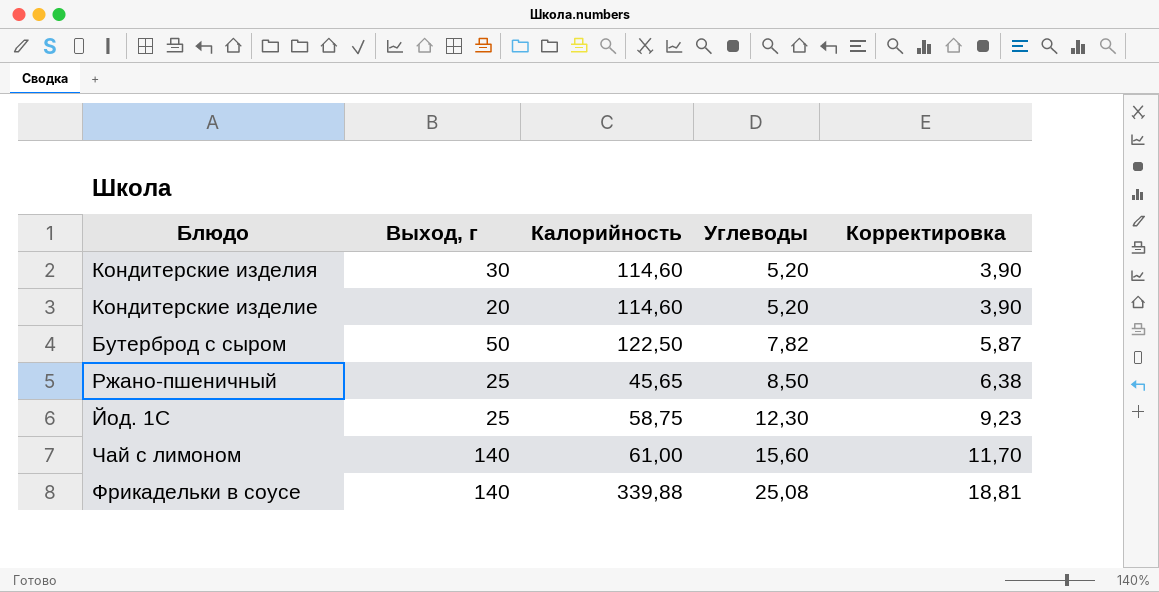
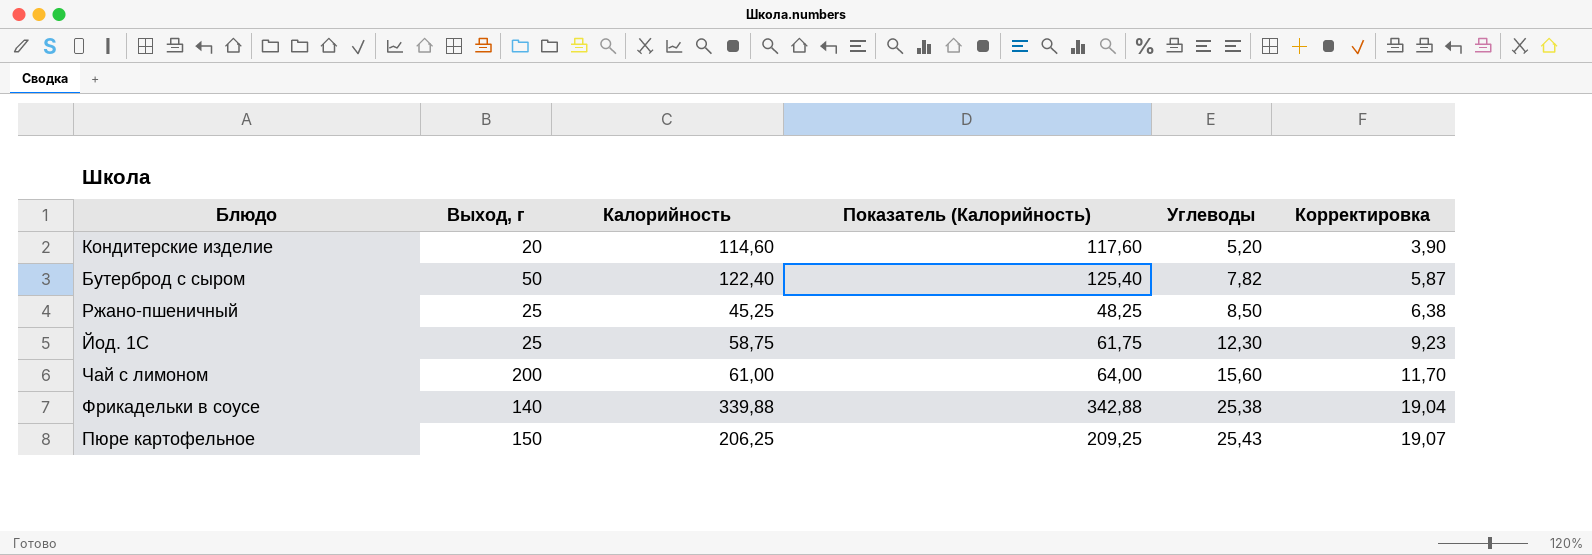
column Показатель (Калорийность) | formula: none -> [Калорийность] + 3
row Кондитерские изделия: 30 | 114,60 | 5,20 | 3,90 -> none
Бутерброд с сыром | Калорийность: 122,50 -> 122,40
Ржано-пшеничный | Калорийность: 45,65 -> 45,25
Чай с лимоном | Выход, г: 140 -> 200
Фрикадельки в соусе | Углеводы: 25,08 -> 25,38
Фрикадельки в соусе | Корректировка: 18,81 -> 19,04
row Пюре картофельное: none -> 150 | 206,25 | 209,25 | 25,43 | 19,07

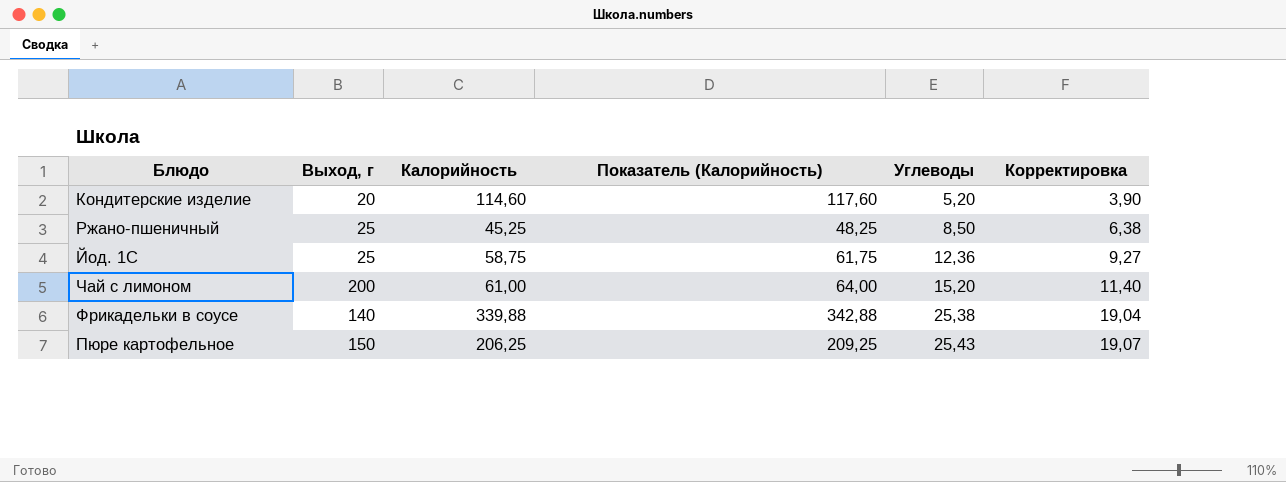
row Бутерброд с сыром: 50 | 122,40 | 125,40 | 7,82 | 5,87 -> none
Йод. 1С | Углеводы: 12,30 -> 12,36
Йод. 1С | Корректировка: 9,23 -> 9,27
Чай с лимоном | Углеводы: 15,60 -> 15,20
Чай с лимоном | Корректировка: 11,70 -> 11,40

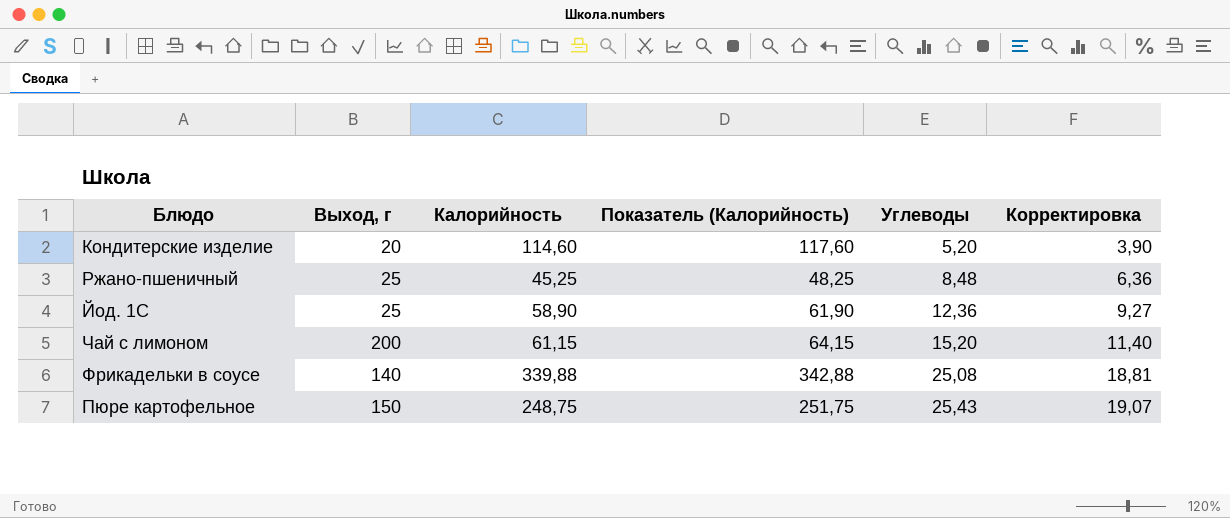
Ржано-пшеничный | Углеводы: 8,50 -> 8,48
Ржано-пшеничный | Корректировка: 6,38 -> 6,36
Йод. 1С | Калорийность: 58,75 -> 58,90
Йод. 1С | Показатель (Калорийность): 61,75 -> 61,90
Чай с лимоном | Калорийность: 61,00 -> 61,15
Чай с лимоном | Показатель (Калорийность): 64,00 -> 64,15
Фрикадельки в соусе | Углеводы: 25,38 -> 25,08
Фрикадельки в соусе | Корректировка: 19,04 -> 18,81
Пюре картофельное | Калорийность: 206,25 -> 248,75
Пюре картофельное | Показатель (Калорийность): 209,25 -> 251,75

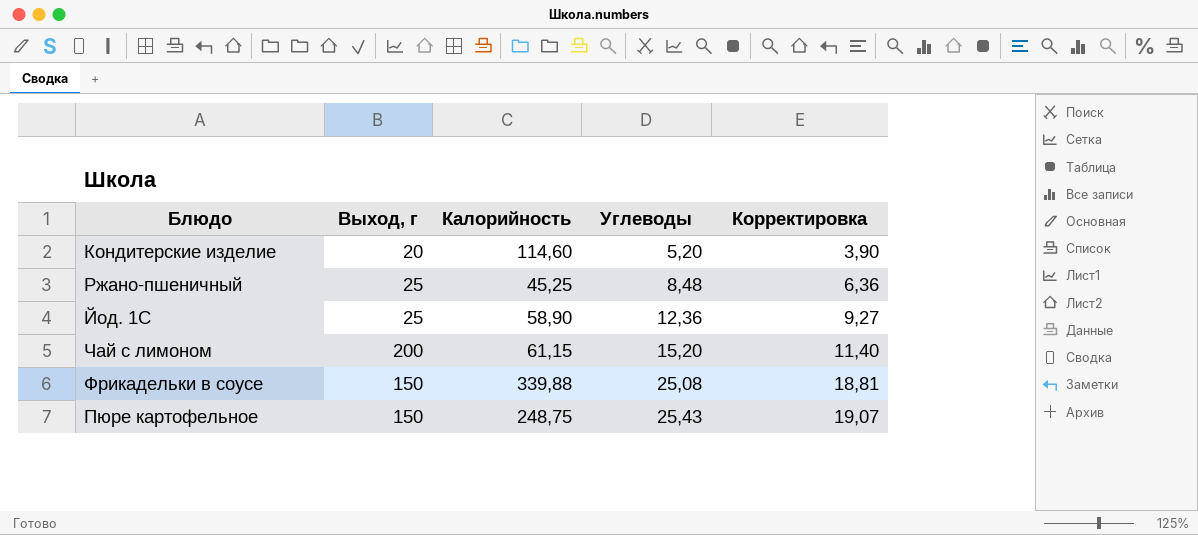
column Показатель (Калорийность) | formula: [Калорийность] + 3 -> none
Фрикадельки в соусе | Выход, г: 140 -> 150

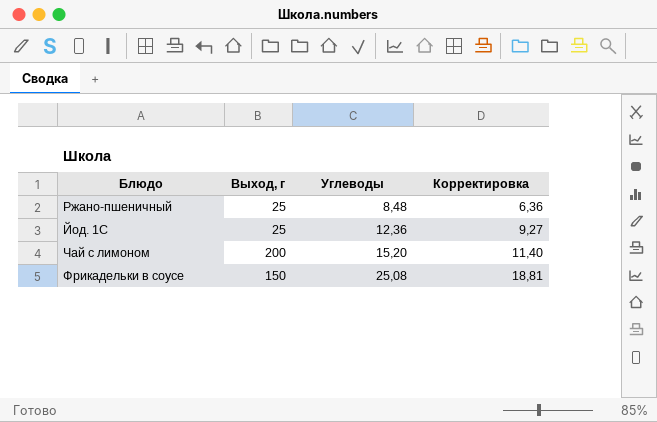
column Калорийность | position: 3 -> none
row Кондитерские изделие: 20 | 114,60 | 5,20 | 3,90 -> none
row Пюре картофельное: 150 | 248,75 | 25,43 | 19,07 -> none

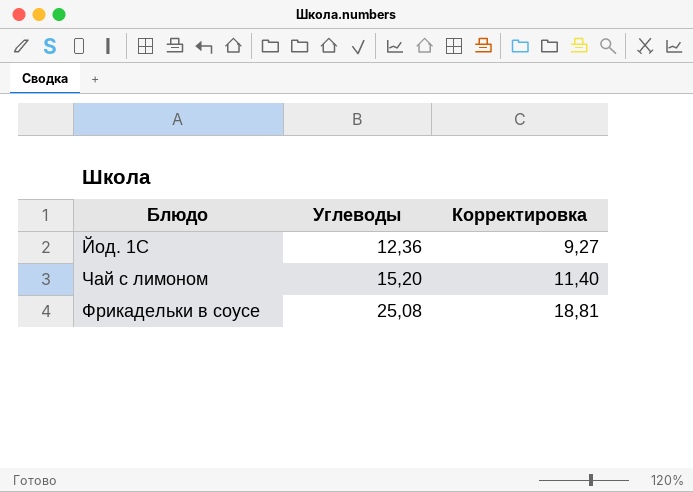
column Выход, г | position: 2 -> none
row Ржано-пшеничный: 25 | 8,48 | 6,36 -> none

